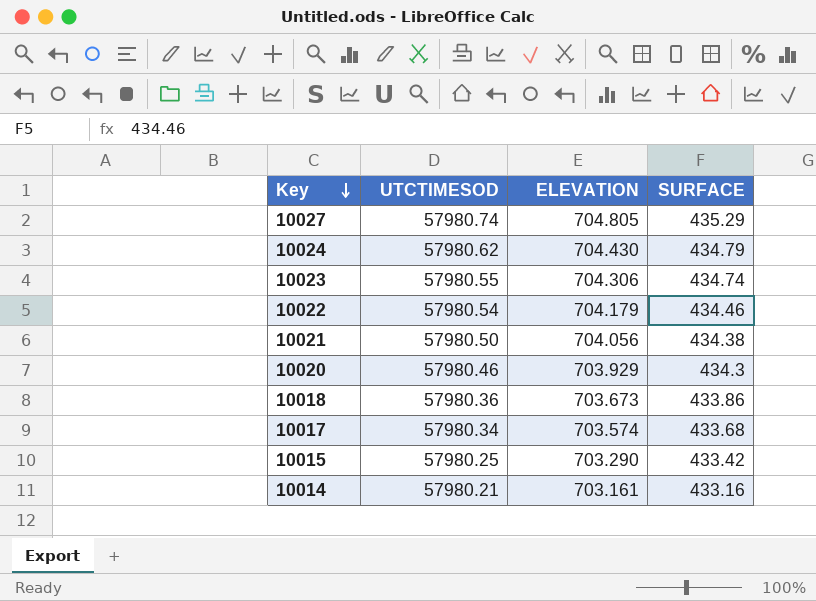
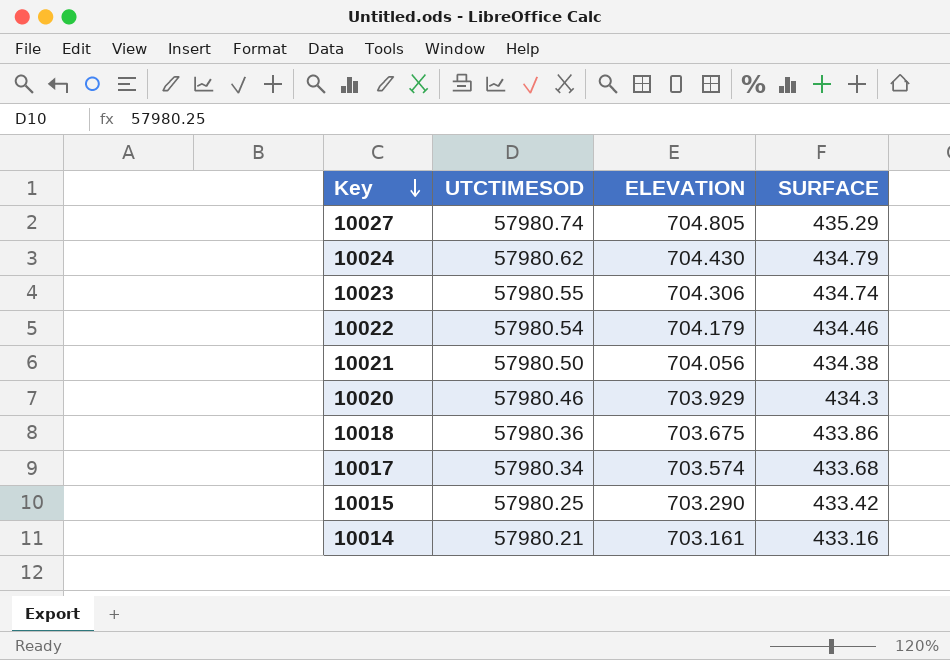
10018 | ELEVATION: 703.673 -> 703.675

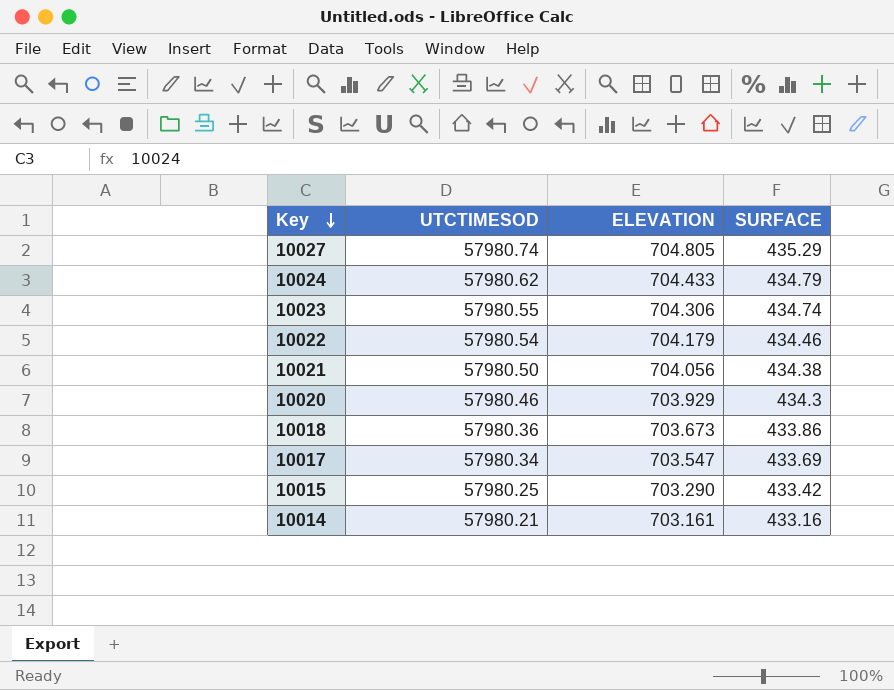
10024 | ELEVATION: 704.430 -> 704.433
10018 | ELEVATION: 703.675 -> 703.673
10017 | ELEVATION: 703.574 -> 703.547
10017 | SURFACE: 433.68 -> 433.69

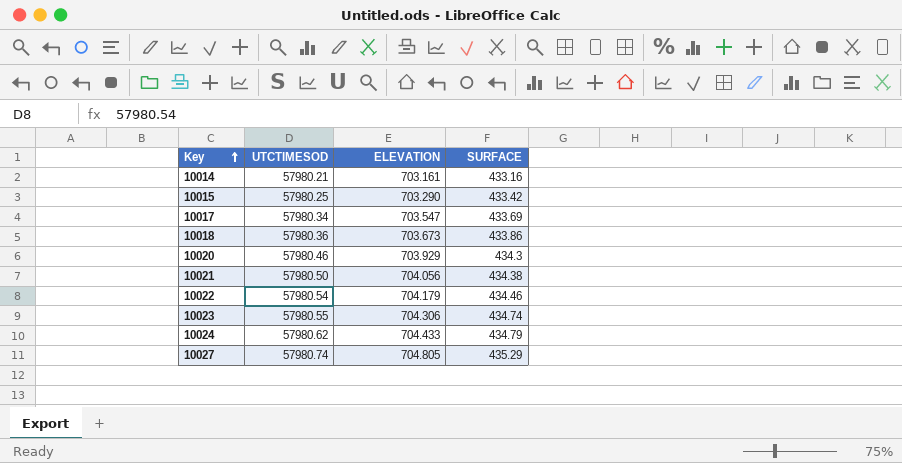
row order: Key descending -> Key ascending

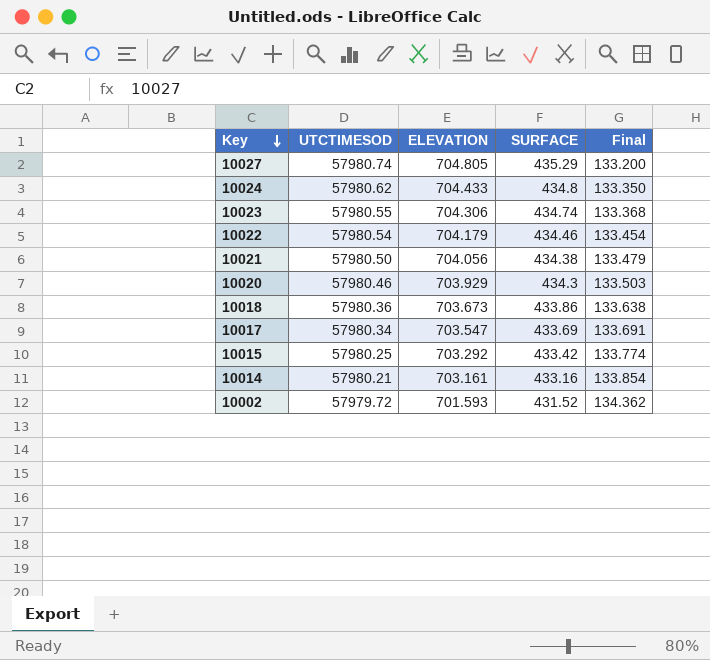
row order: Key ascending -> Key descending
column Final | formula: none -> [UTCTIMESOD] / [SURFACE]
10024 | SURFACE: 434.79 -> 434.8
10015 | ELEVATION: 703.290 -> 703.292
row 10002: none -> 57979.72 | 701.593 | 431.52 | 134.362

